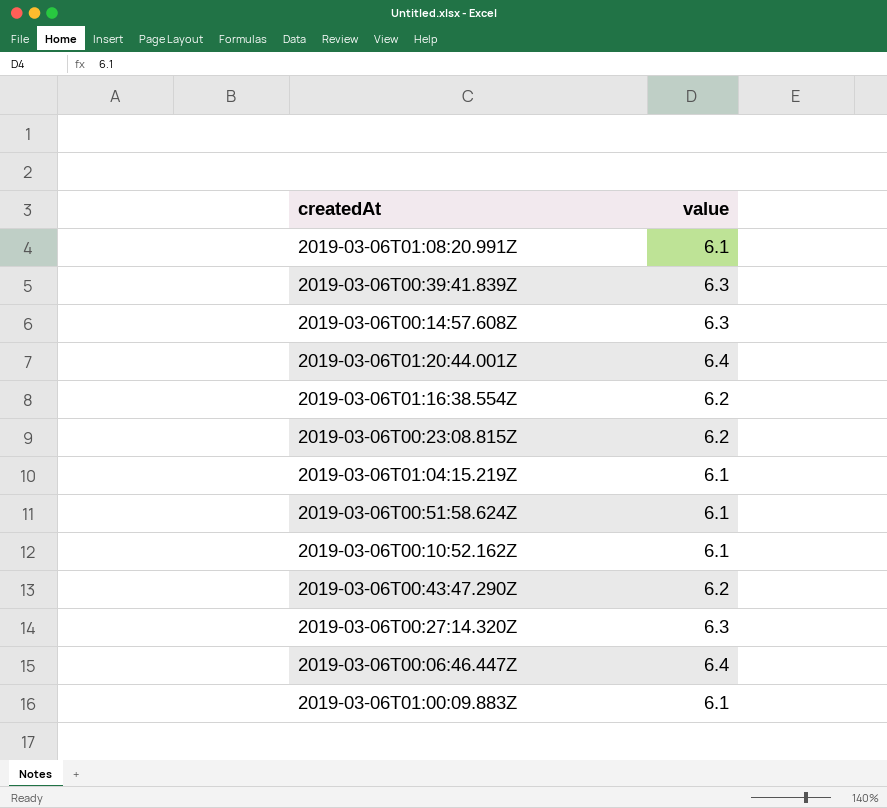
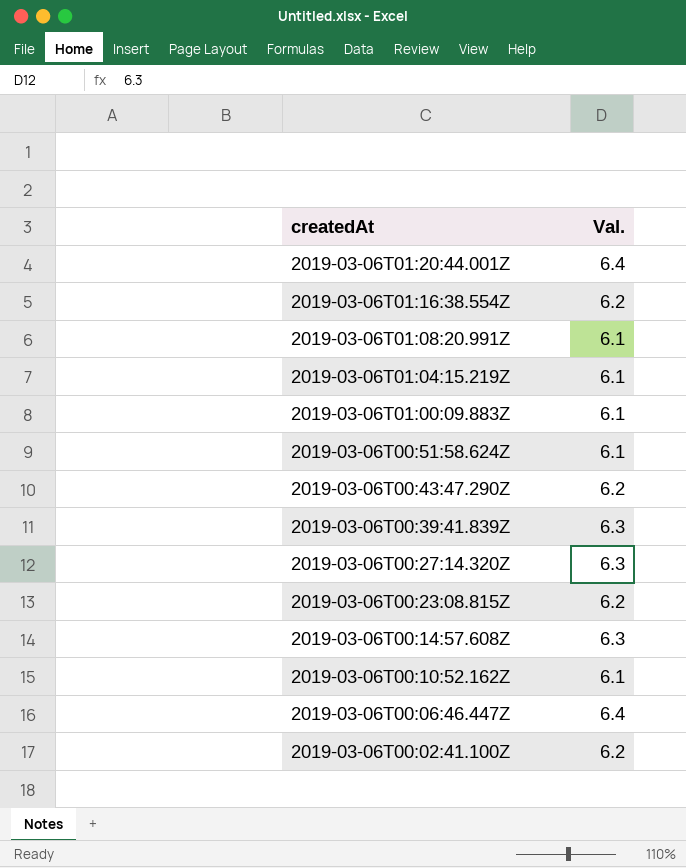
row order: none -> createdAt descending
column name: value -> Val.
row 2019-03-06T00:02:41.100Z: none -> 6.2

